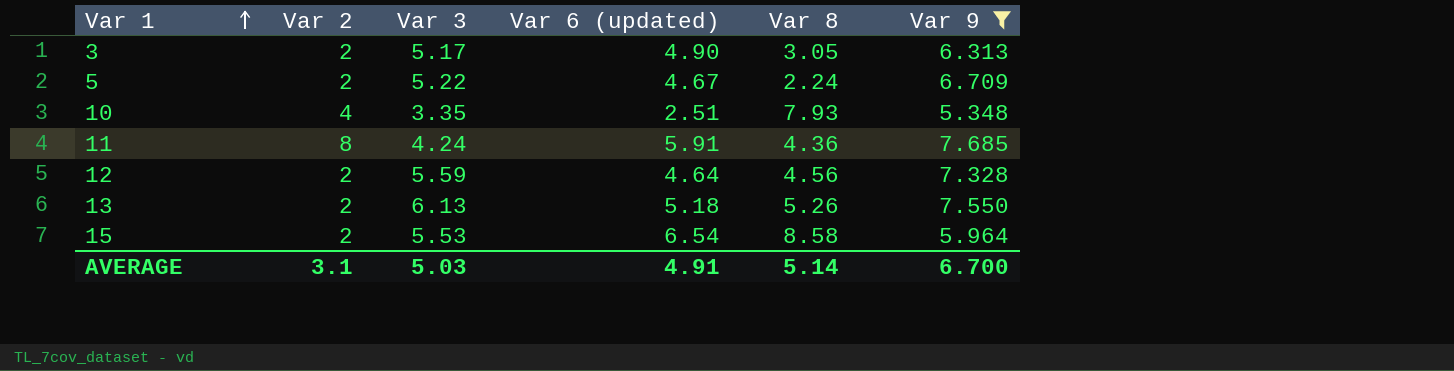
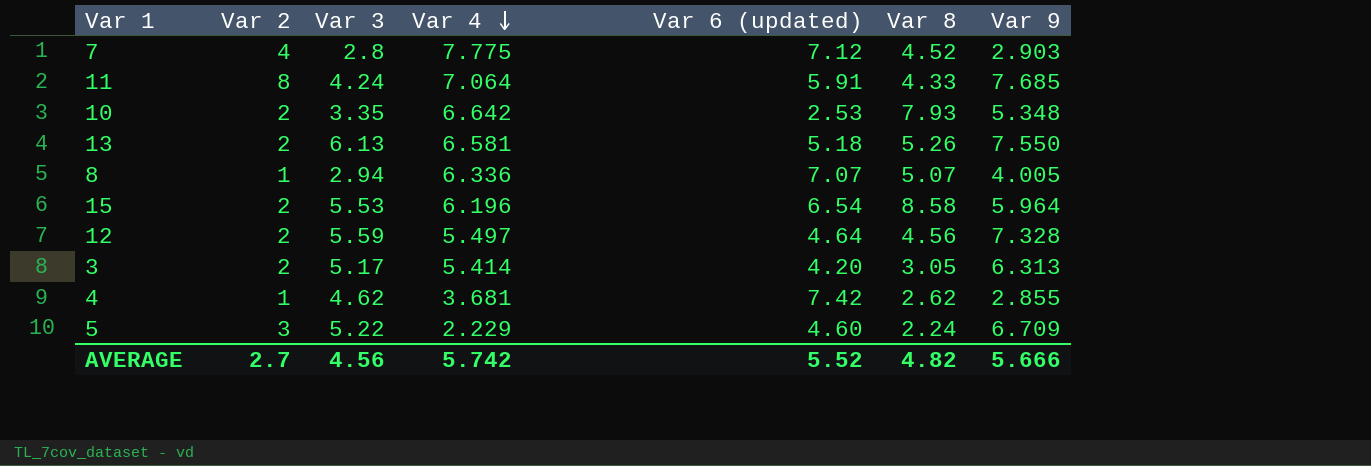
filter: Var 9 >= 5.348 -> none
row order: Var 1 ascending -> Var 4 descending
column Var 4 | position: none -> 4
11 | Var 8: 4.36 -> 4.33
10 | Var 2: 4 -> 2
10 | Var 6 (updated): 2.51 -> 2.53
3 | Var 6 (updated): 4.90 -> 4.20
5 | Var 2: 2 -> 3
5 | Var 6 (updated): 4.67 -> 4.60
AVERAGE | Var 2: 3.1 -> 2.7
AVERAGE | Var 3: 5.03 -> 4.56
AVERAGE | Var 6 (updated): 4.91 -> 5.52
AVERAGE | Var 8: 5.14 -> 4.82
AVERAGE | Var 9: 6.700 -> 5.666

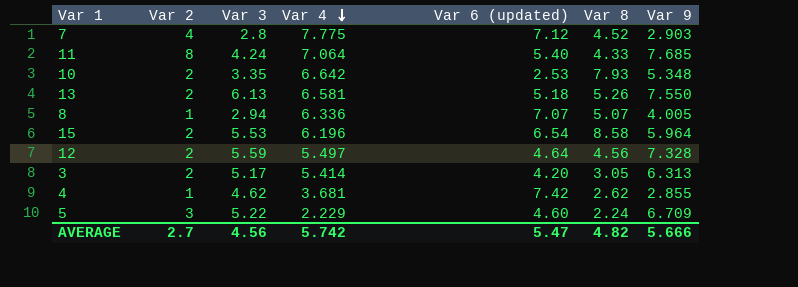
11 | Var 6 (updated): 5.91 -> 5.40
AVERAGE | Var 6 (updated): 5.52 -> 5.47

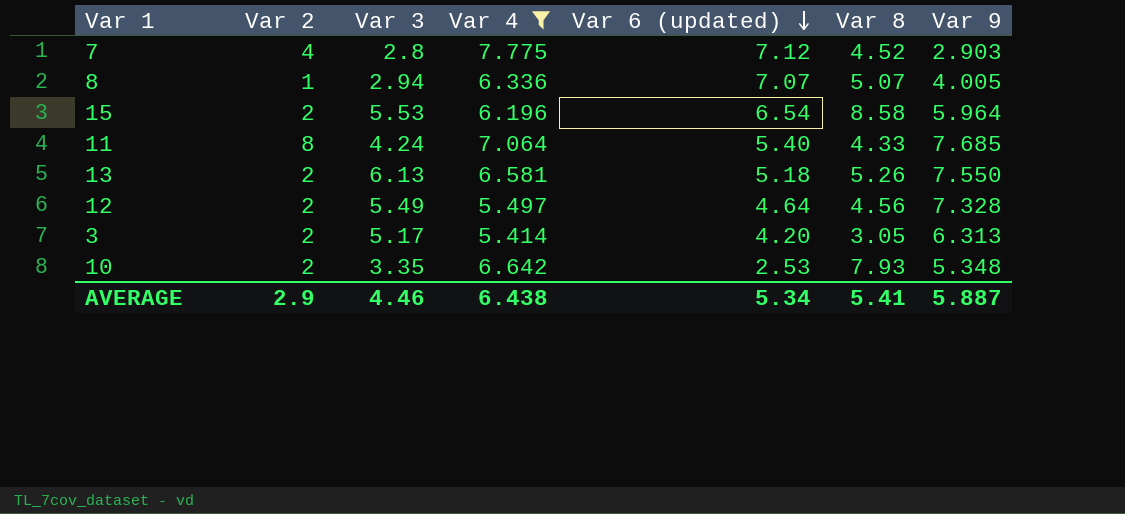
filter: none -> Var 4 >= 5.414
row order: Var 4 descending -> Var 6 (updated) descending
12 | Var 3: 5.59 -> 5.49
AVERAGE | Var 2: 2.7 -> 2.9
AVERAGE | Var 3: 4.56 -> 4.46
AVERAGE | Var 4: 5.742 -> 6.438
AVERAGE | Var 6 (updated): 5.47 -> 5.34
AVERAGE | Var 8: 4.82 -> 5.41
AVERAGE | Var 9: 5.666 -> 5.887

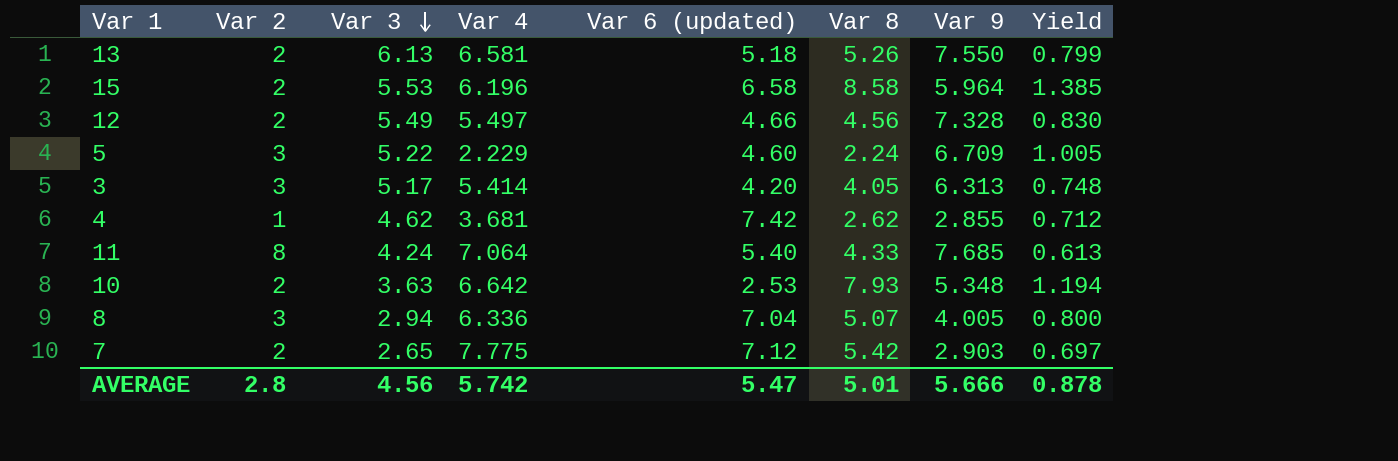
filter: Var 4 >= 5.414 -> none
row order: Var 6 (updated) descending -> Var 3 descending
column Yield | formula: none -> [Var 8] / [Var 4]
15 | Var 6 (updated): 6.54 -> 6.58
12 | Var 6 (updated): 4.64 -> 4.66
3 | Var 2: 2 -> 3
3 | Var 8: 3.05 -> 4.05
10 | Var 3: 3.35 -> 3.63
8 | Var 2: 1 -> 3
8 | Var 6 (updated): 7.07 -> 7.04
7 | Var 2: 4 -> 2
7 | Var 3: 2.8 -> 2.65
7 | Var 8: 4.52 -> 5.42
AVERAGE | Var 2: 2.9 -> 2.8
AVERAGE | Var 3: 4.46 -> 4.56
AVERAGE | Var 4: 6.438 -> 5.742
AVERAGE | Var 6 (updated): 5.34 -> 5.47
AVERAGE | Var 8: 5.41 -> 5.01
AVERAGE | Var 9: 5.887 -> 5.666

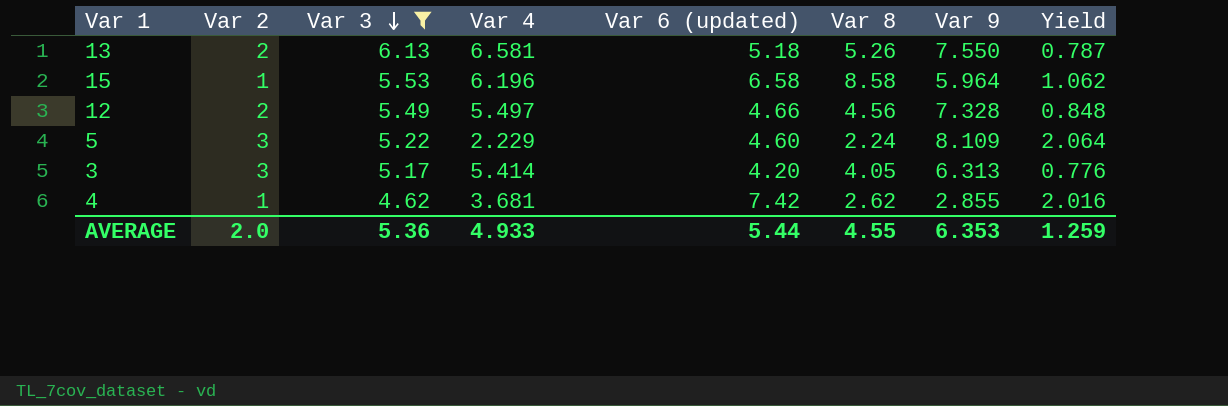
filter: none -> Var 3 >= 4.62
column Yield | formula: [Var 8] / [Var 4] -> [Var 6 (updated)] / [Var 4]
15 | Var 2: 2 -> 1
5 | Var 9: 6.709 -> 8.109
AVERAGE | Var 2: 2.8 -> 2.0
AVERAGE | Var 3: 4.56 -> 5.36
AVERAGE | Var 4: 5.742 -> 4.933
AVERAGE | Var 6 (updated): 5.47 -> 5.44
AVERAGE | Var 8: 5.01 -> 4.55
AVERAGE | Var 9: 5.666 -> 6.353
AVERAGE | Yield: 0.878 -> 1.259

